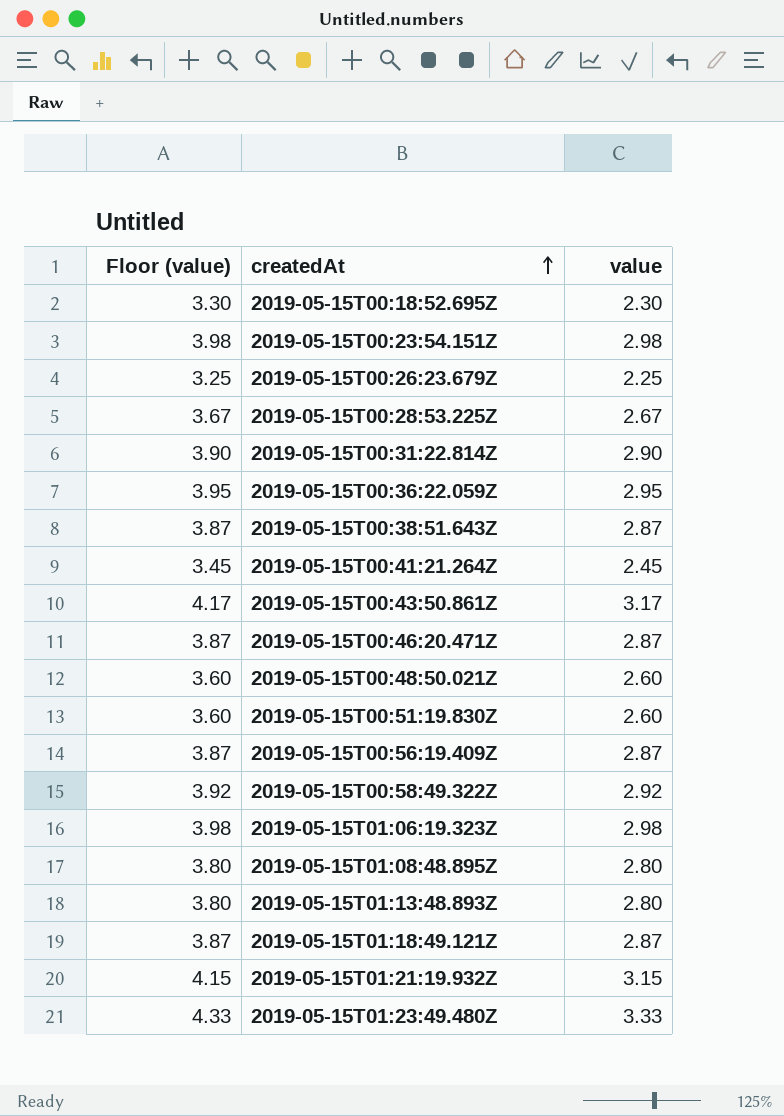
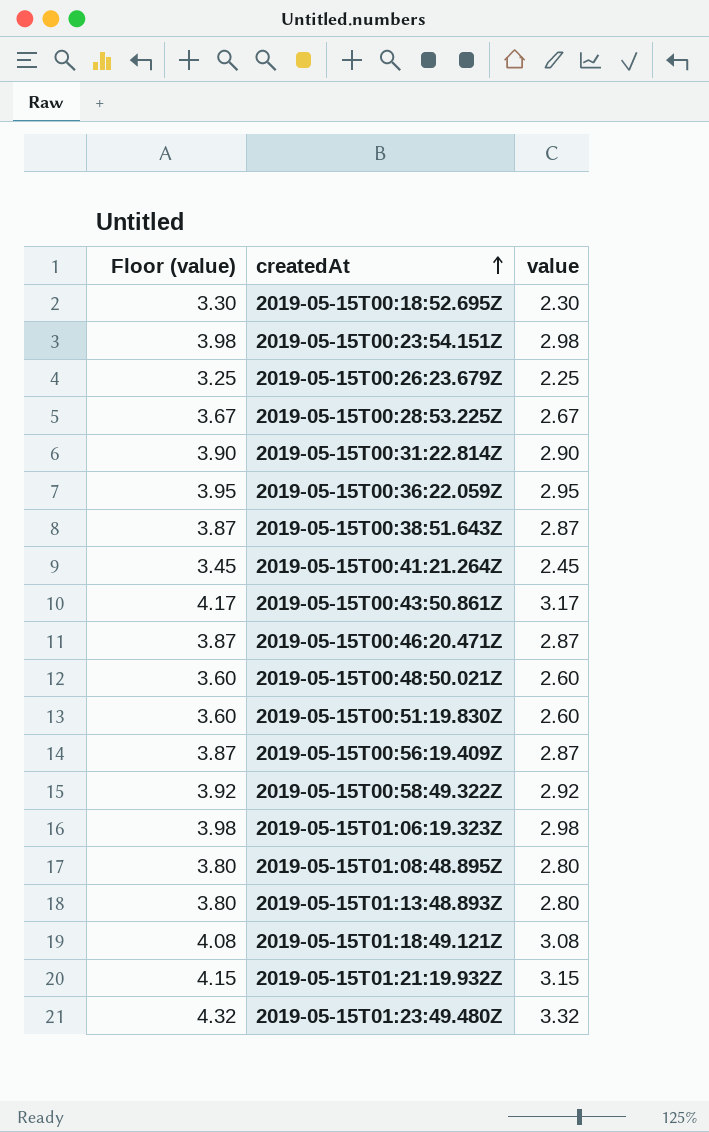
2019-05-15T01:18:49.121Z | Floor (value): 3.87 -> 4.08
2019-05-15T01:18:49.121Z | value: 2.87 -> 3.08
2019-05-15T01:23:49.480Z | Floor (value): 4.33 -> 4.32
2019-05-15T01:23:49.480Z | value: 3.33 -> 3.32

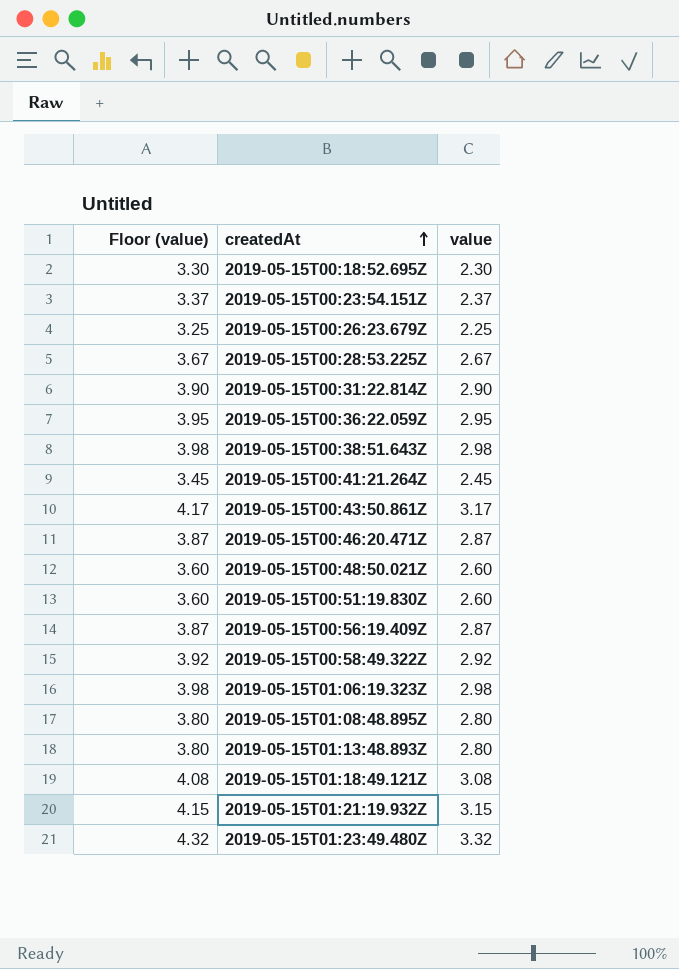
2019-05-15T00:23:54.151Z | Floor (value): 3.98 -> 3.37
2019-05-15T00:23:54.151Z | value: 2.98 -> 2.37
2019-05-15T00:38:51.643Z | Floor (value): 3.87 -> 3.98
2019-05-15T00:38:51.643Z | value: 2.87 -> 2.98

